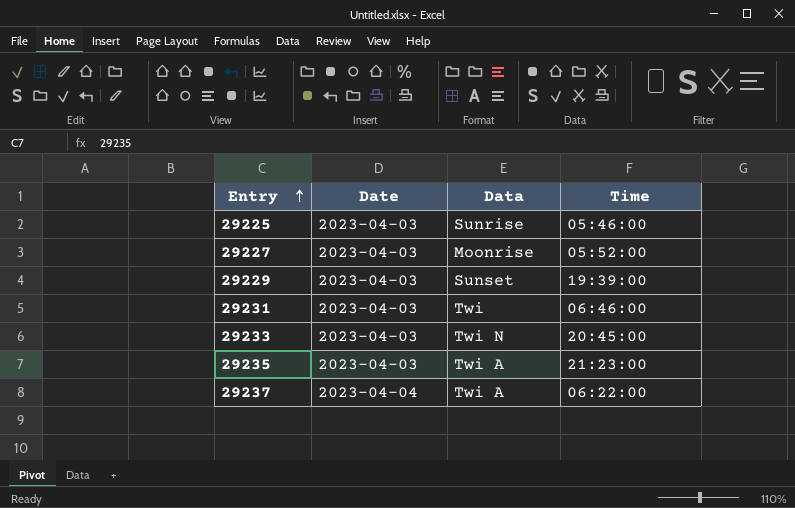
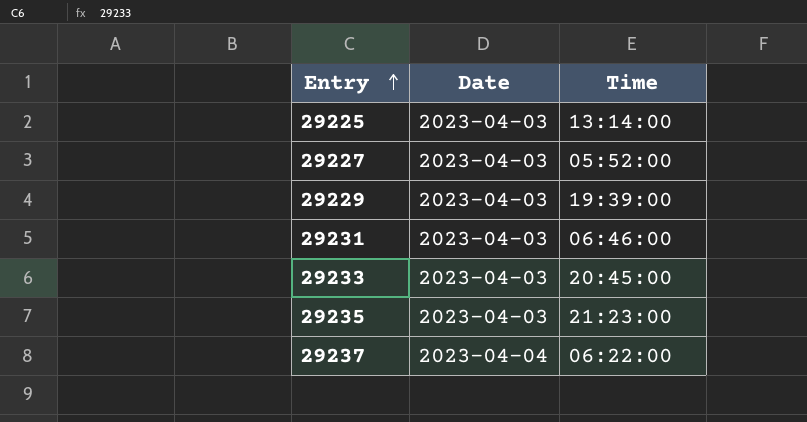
column Data | position: 3 -> none
29225 | Time: 05:46:00 -> 13:14:00

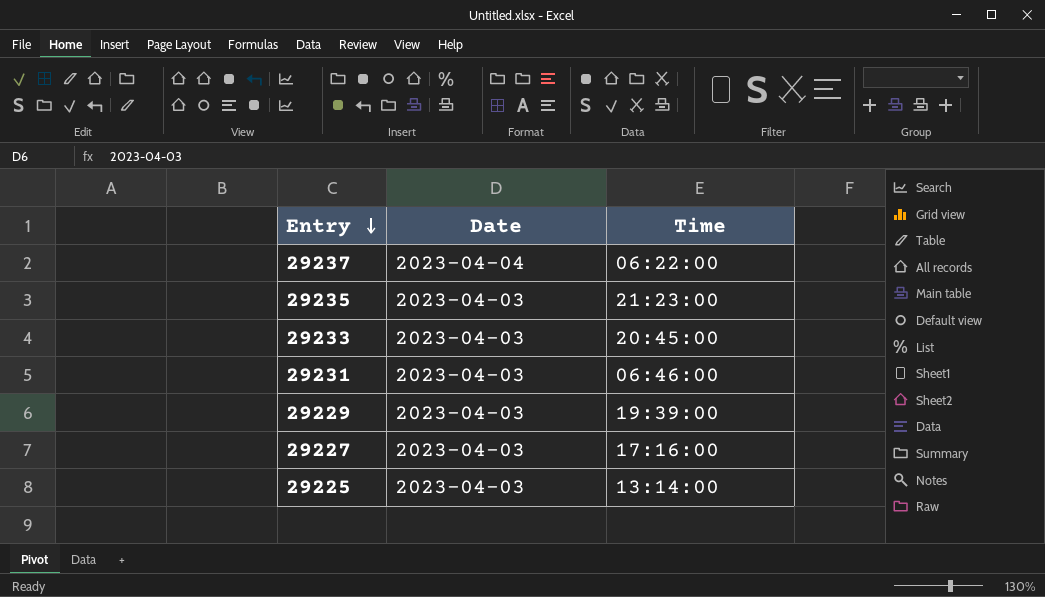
row order: Entry ascending -> Entry descending
29227 | Time: 05:52:00 -> 17:16:00

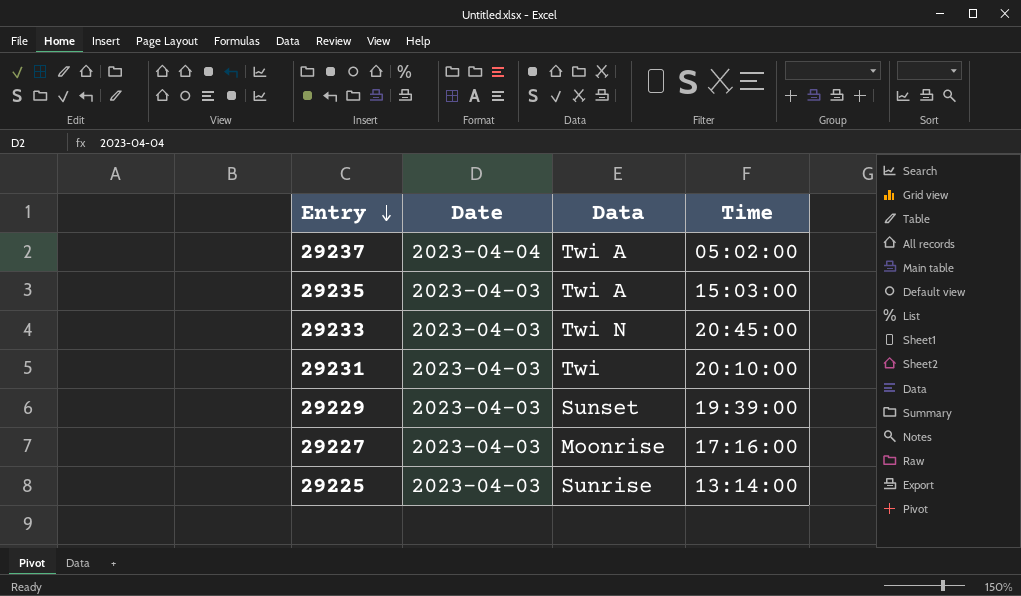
column Data | position: none -> 3
29237 | Time: 06:22:00 -> 05:02:00
29235 | Time: 21:23:00 -> 15:03:00
29231 | Time: 06:46:00 -> 20:10:00

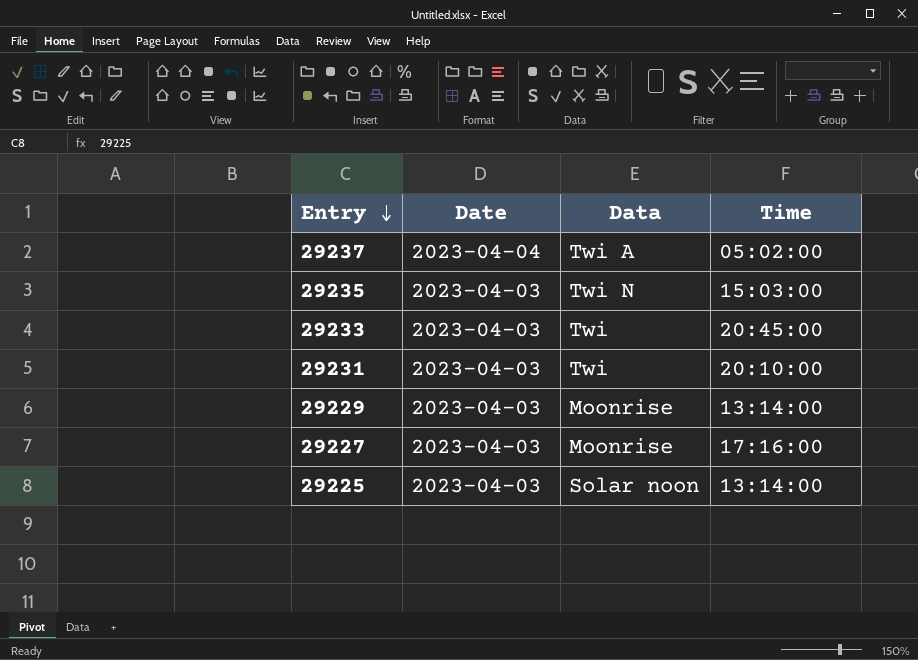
29235 | Data: Twi A -> Twi N
29233 | Data: Twi N -> Twi
29229 | Data: Sunset -> Moonrise
29229 | Time: 19:39:00 -> 13:14:00
29225 | Data: Sunrise -> Solar noon

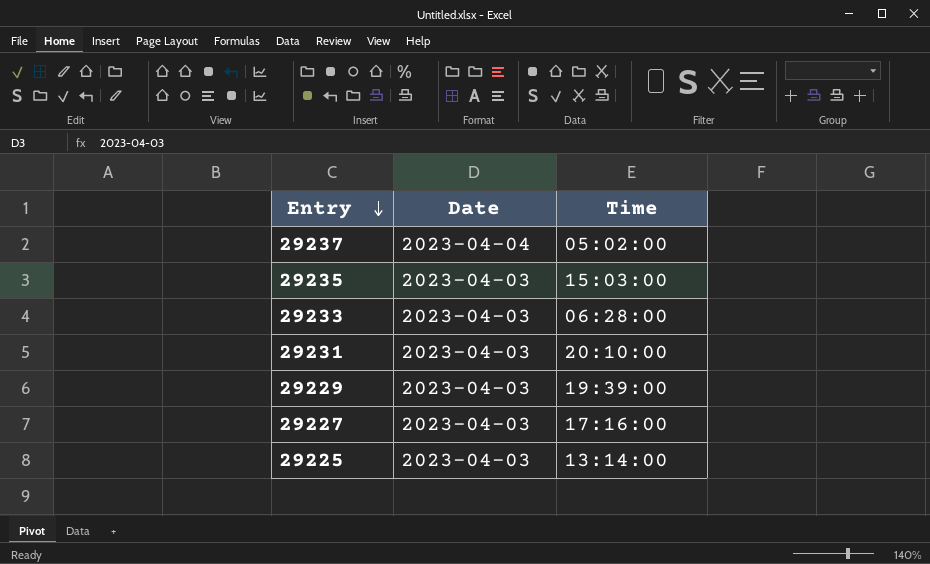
column Data | position: 3 -> none
29233 | Time: 20:45:00 -> 06:28:00
29229 | Time: 13:14:00 -> 19:39:00

